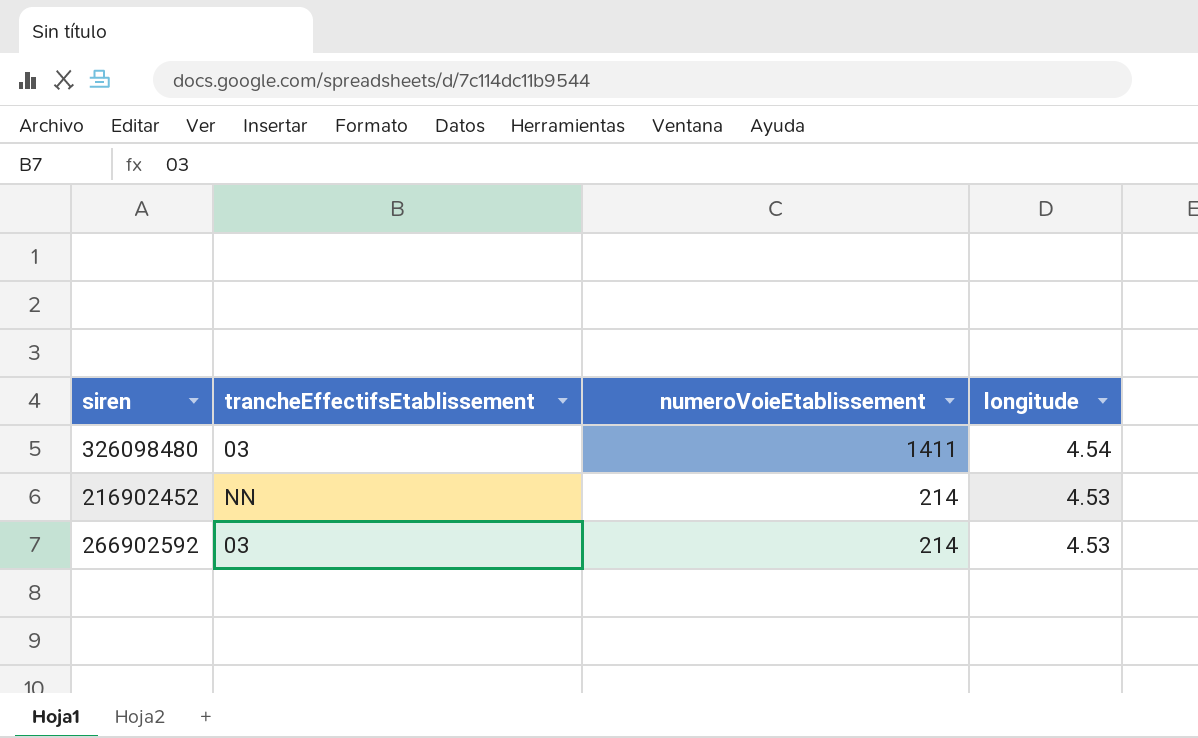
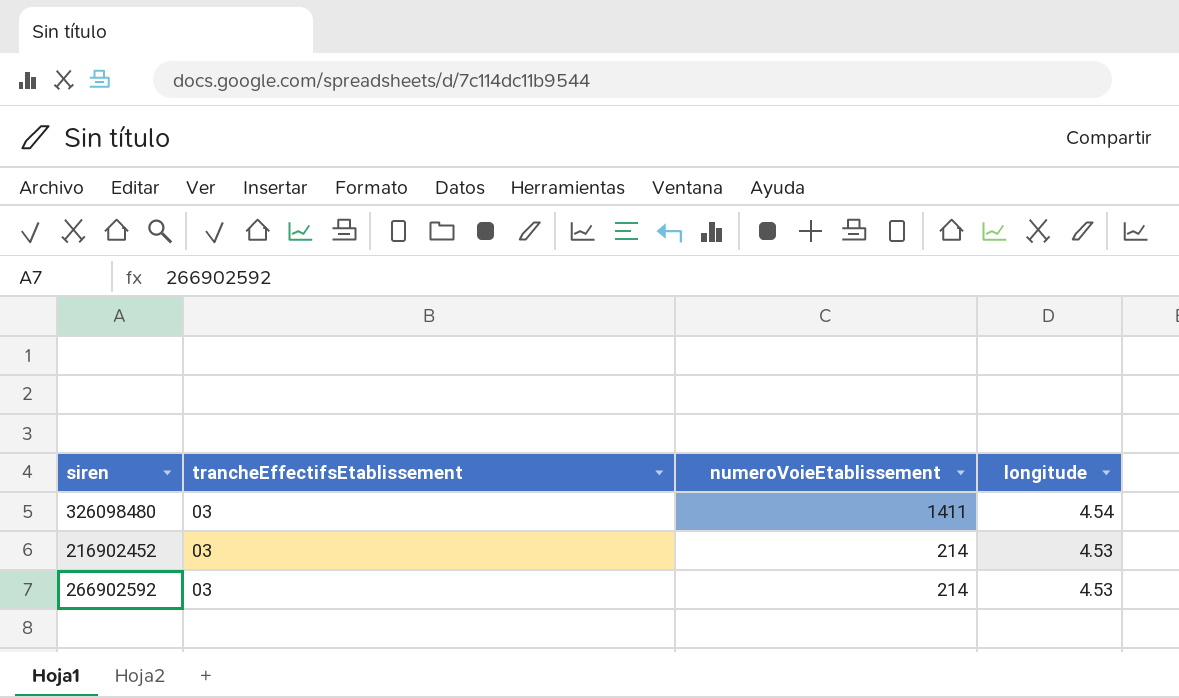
216902452 | trancheEffectifsEtablissement: NN -> 03

